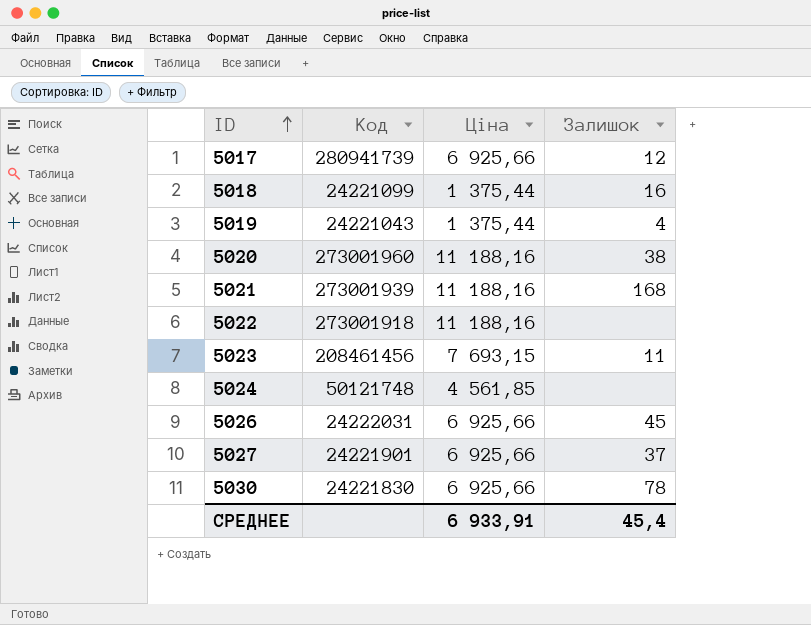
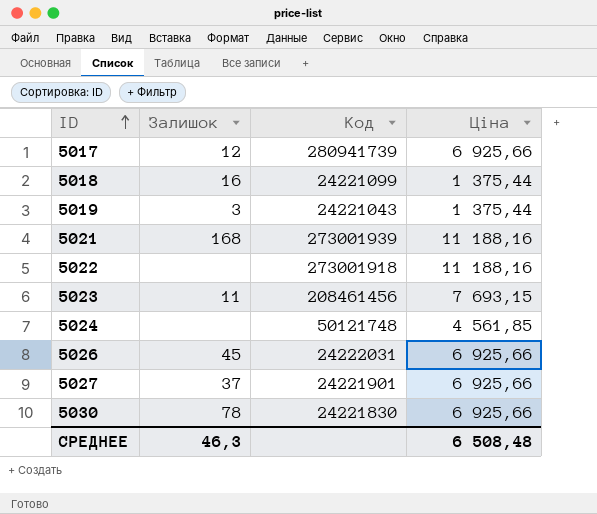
column Залишок | position: 4 -> 2
row 5020: 273001960 | 11 188,16 | 38 -> none
5019 | Залишок: 4 -> 3
СРЕДНЕЕ | Залишок: 45,4 -> 46,3
СРЕДНЕЕ | Ціна: 6 933,91 -> 6 508,48

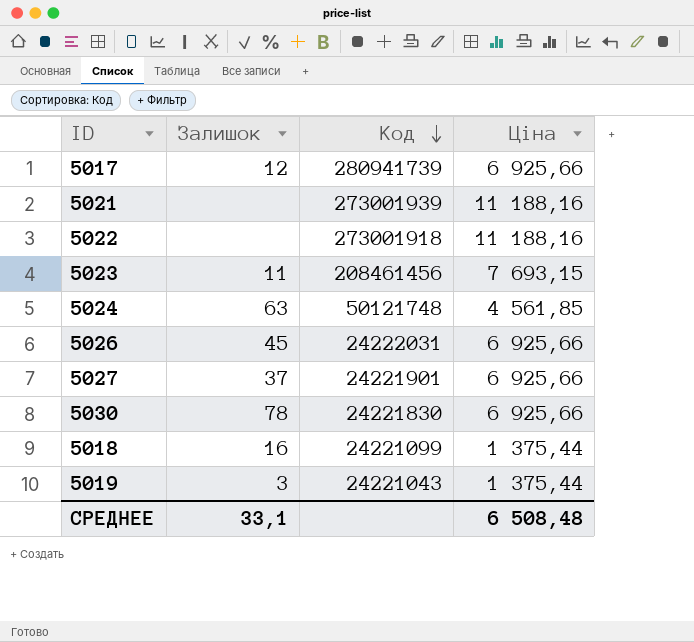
row order: ID ascending -> Код descending
5021 | Залишок: 168 -> none
5024 | Залишок: none -> 63
СРЕДНЕЕ | Залишок: 46,3 -> 33,1

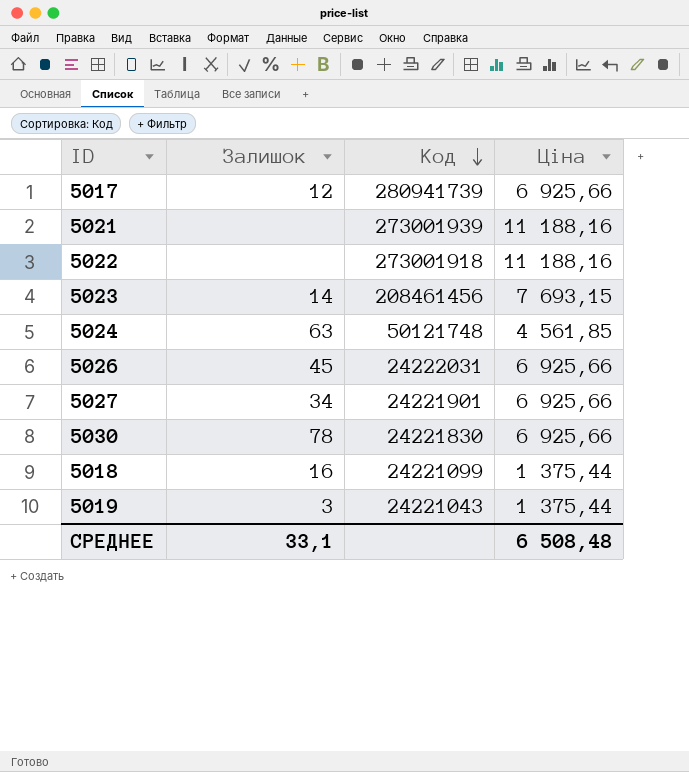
5023 | Залишок: 11 -> 14
5027 | Залишок: 37 -> 34

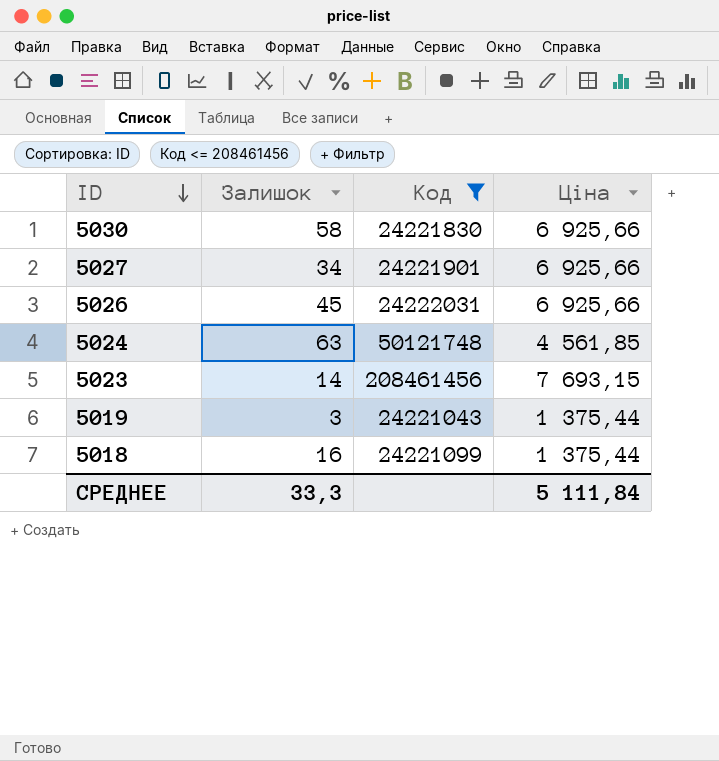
filter: none -> Код <= 208461456
row order: Код descending -> ID descending
5030 | Залишок: 78 -> 58
СРЕДНЕЕ | Залишок: 33,1 -> 33,3
СРЕДНЕЕ | Ціна: 6 508,48 -> 5 111,84

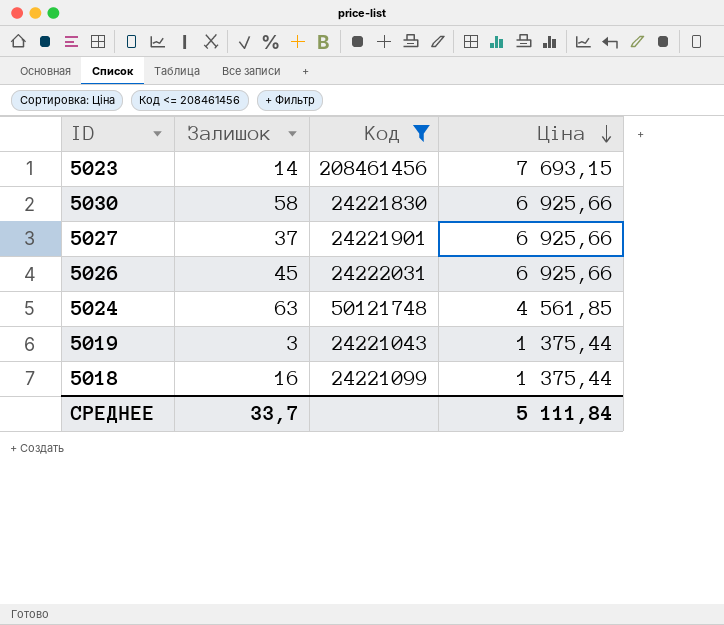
row order: ID descending -> Ціна descending
5027 | Залишок: 34 -> 37
СРЕДНЕЕ | Залишок: 33,3 -> 33,7

